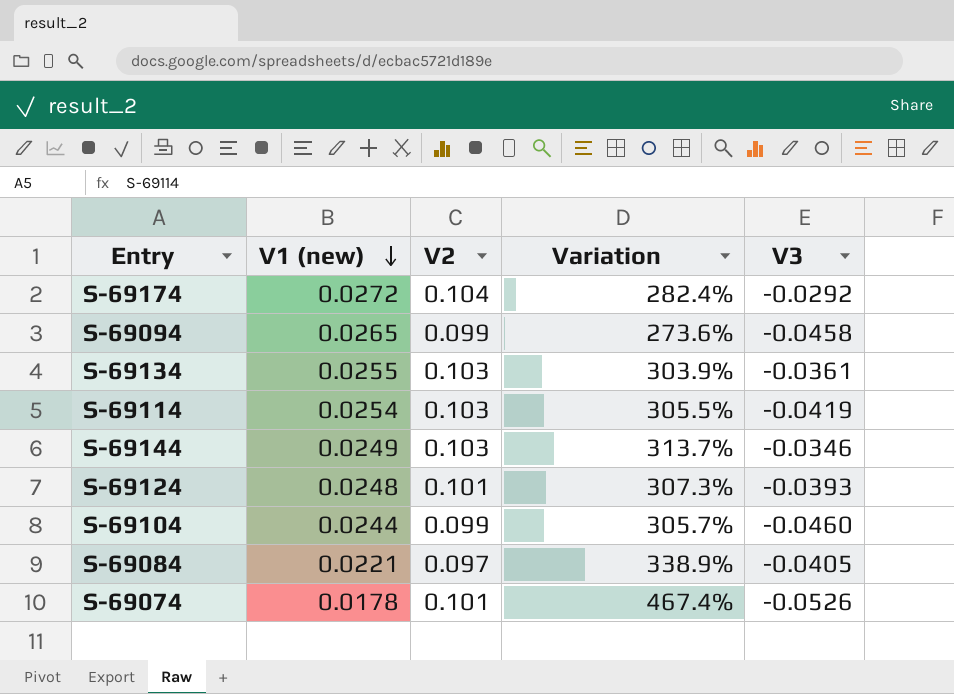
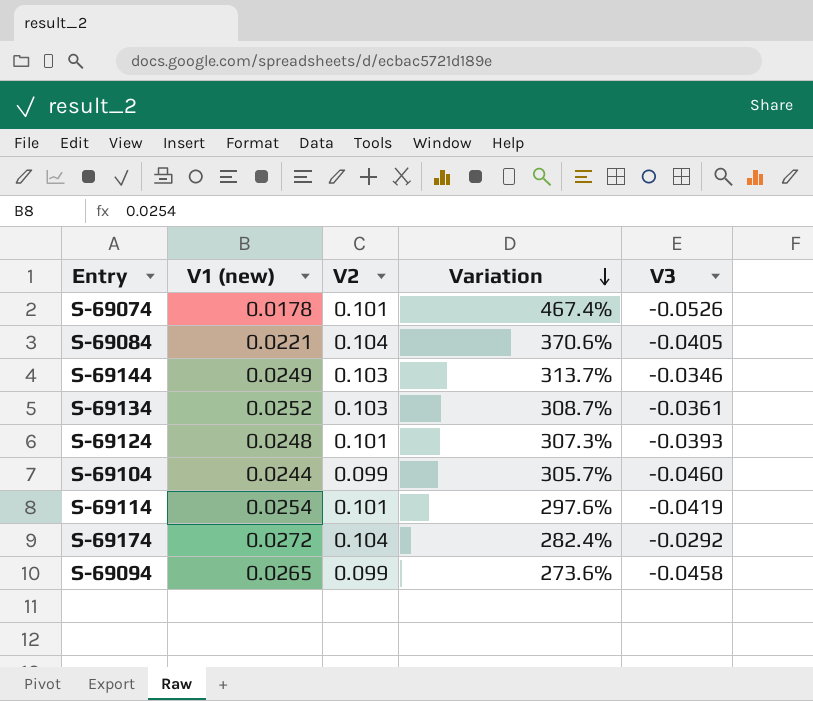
row order: V1 (new) descending -> Variation descending
S-69084 | V2: 0.097 -> 0.104
S-69084 | Variation: 338.9% -> 370.6%
S-69134 | V1 (new): 0.0255 -> 0.0252
S-69134 | Variation: 303.9% -> 308.7%
S-69114 | V2: 0.103 -> 0.101
S-69114 | Variation: 305.5% -> 297.6%

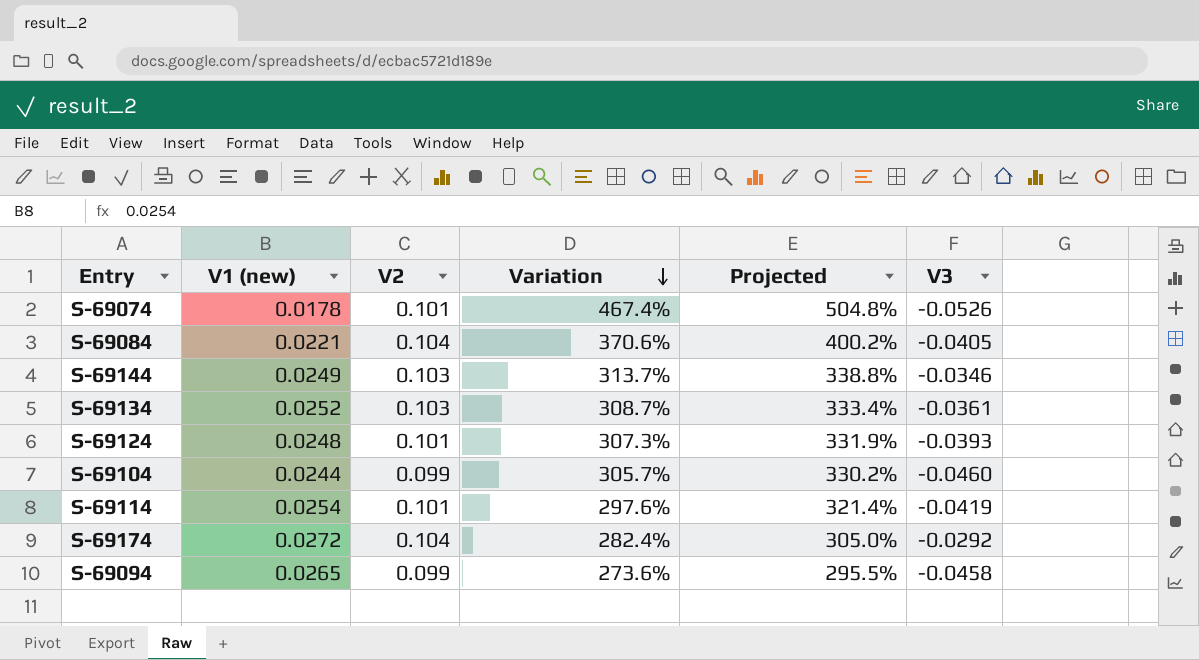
column Projected | formula: none -> [Variation] * 1.08

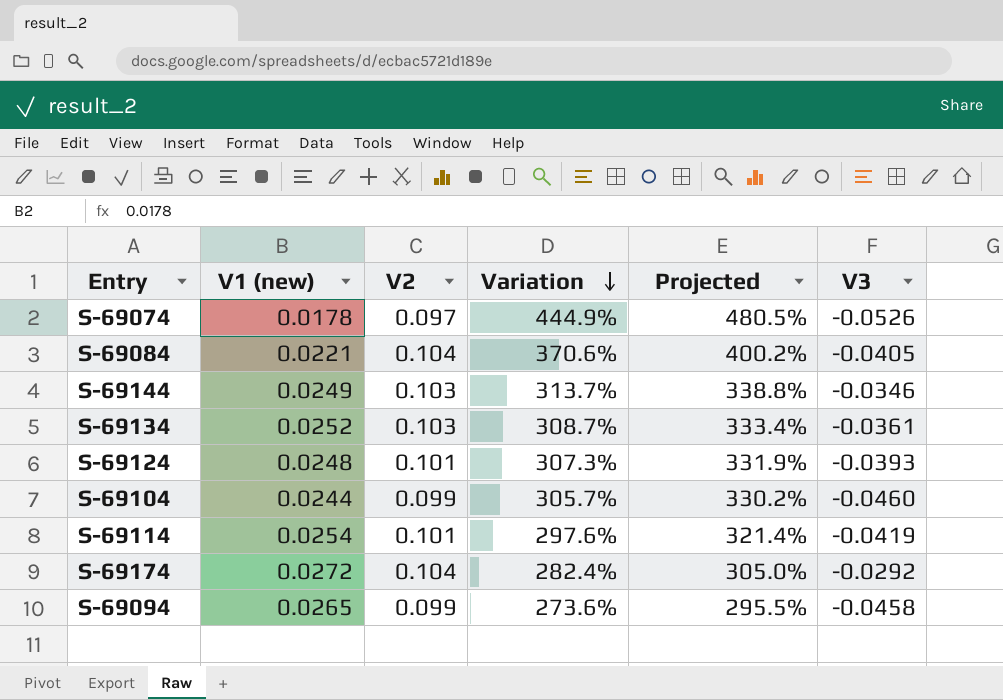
S-69074 | V2: 0.101 -> 0.097
S-69074 | Variation: 467.4% -> 444.9%
S-69074 | Projected: 504.8% -> 480.5%

